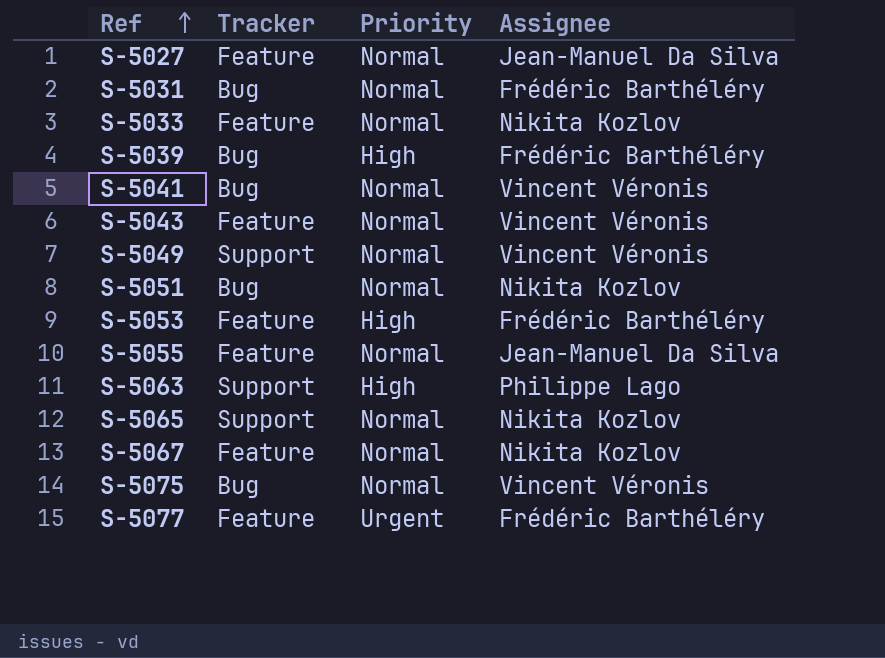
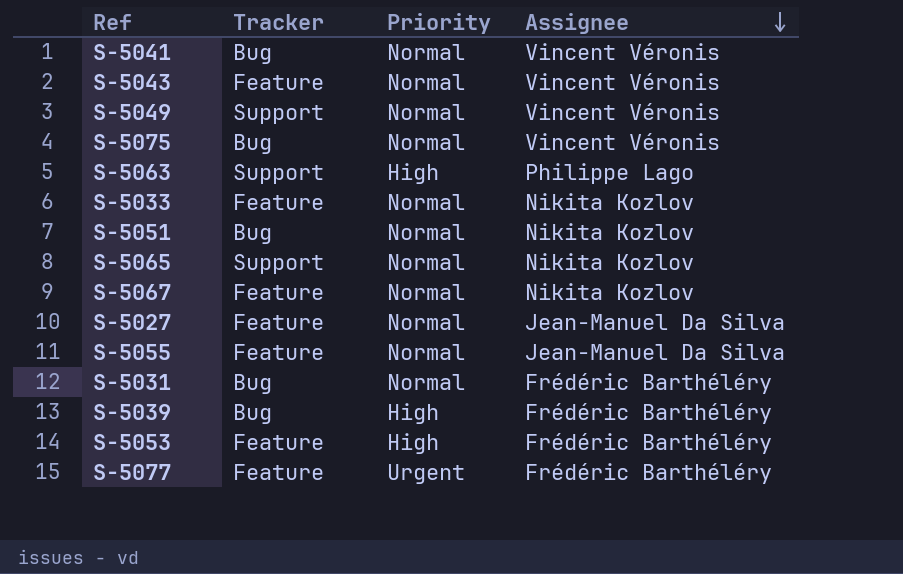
row order: Ref ascending -> Assignee descending

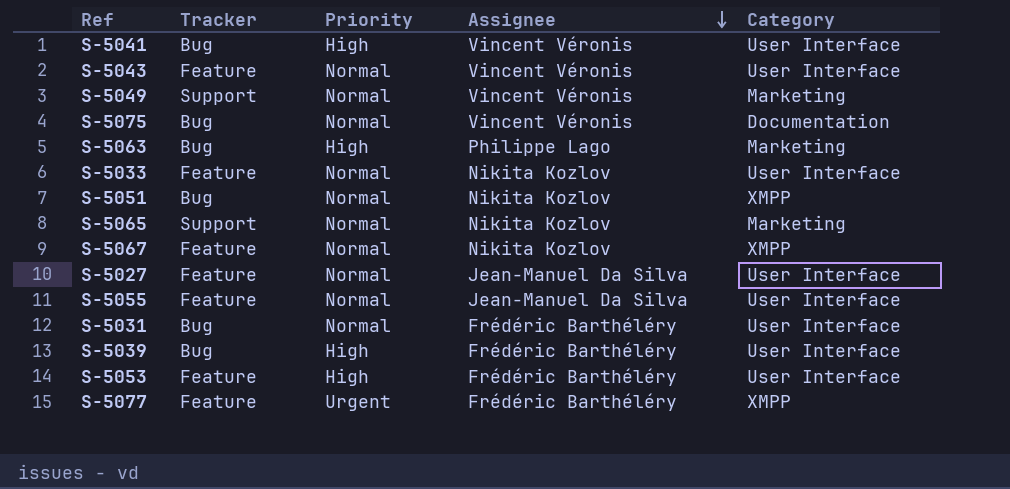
column Category | position: none -> 5
S-5041 | Priority: Normal -> High
S-5063 | Tracker: Support -> Bug

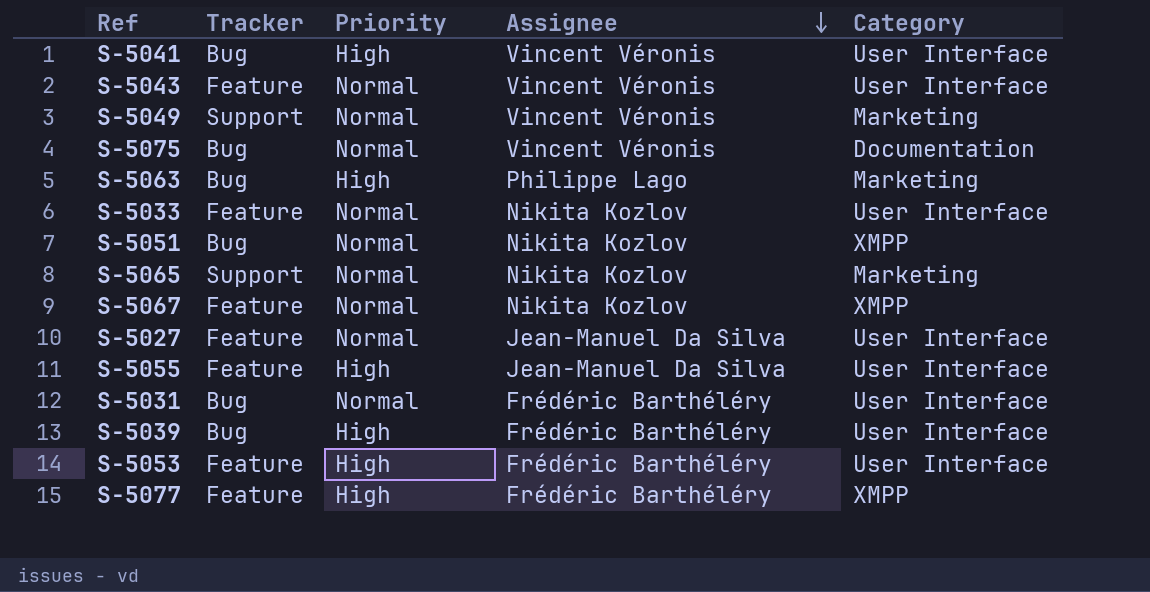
S-5055 | Priority: Normal -> High
S-5077 | Priority: Urgent -> High

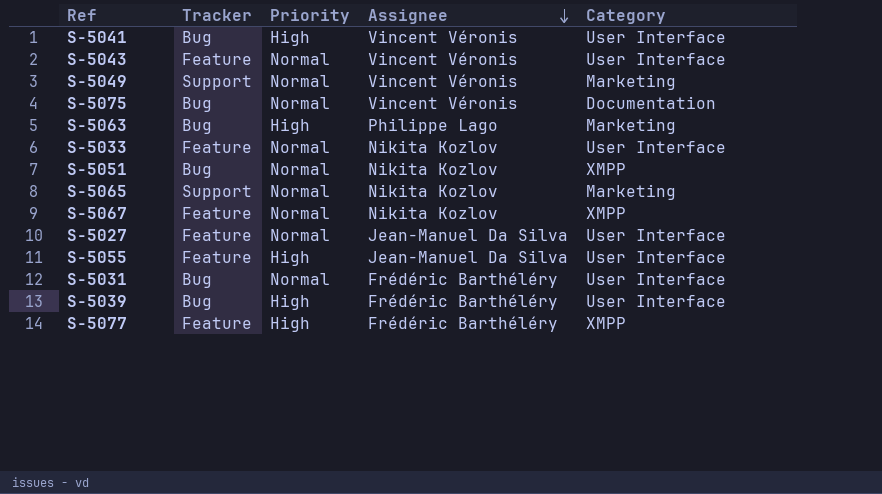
row S-5053: Feature | High | Frédéric Barthéléry | User Interface -> none

